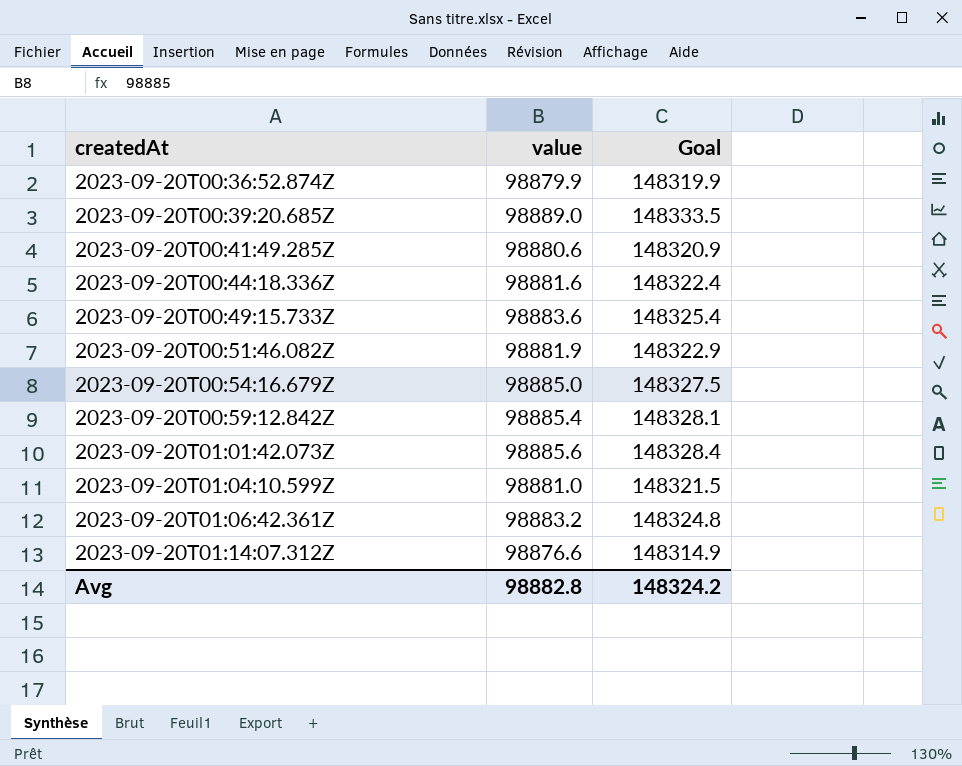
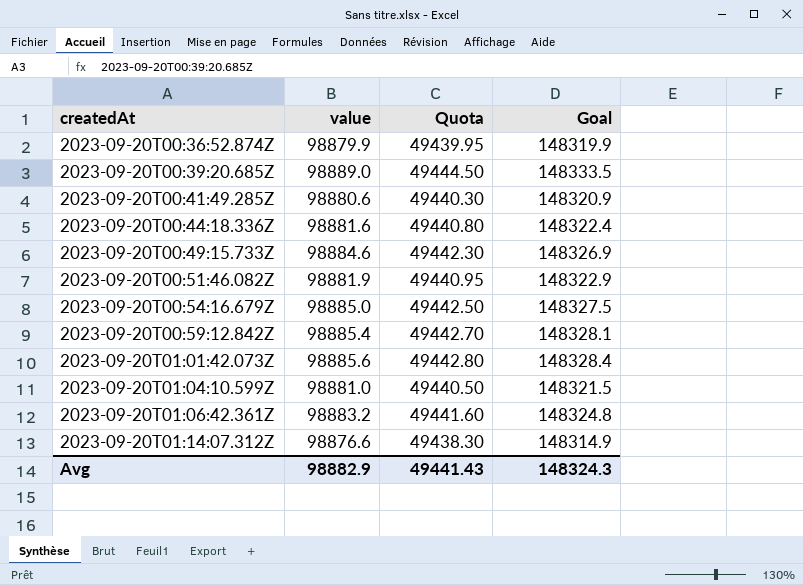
column Quota | formula: none -> [value] * 0.5
2023-09-20T00:49:15.733Z | value: 98883.6 -> 98884.6
2023-09-20T00:49:15.733Z | Goal: 148325.4 -> 148326.9
Avg | value: 98882.8 -> 98882.9
Avg | Goal: 148324.2 -> 148324.3

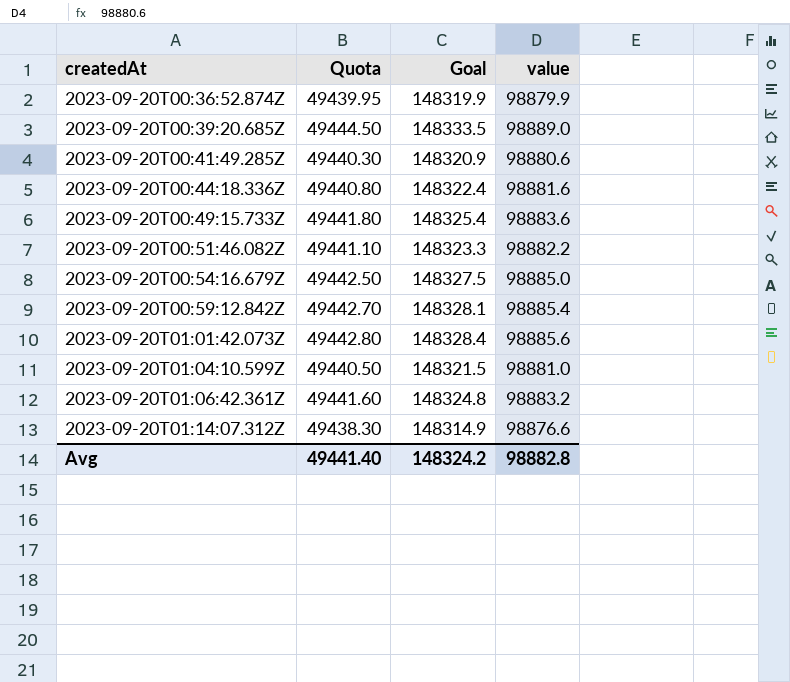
column value | position: 2 -> 4
2023-09-20T00:49:15.733Z | Quota: 49442.30 -> 49441.80
2023-09-20T00:49:15.733Z | Goal: 148326.9 -> 148325.4
2023-09-20T00:49:15.733Z | value: 98884.6 -> 98883.6
2023-09-20T00:51:46.082Z | Quota: 49440.95 -> 49441.10
2023-09-20T00:51:46.082Z | Goal: 148322.9 -> 148323.3
2023-09-20T00:51:46.082Z | value: 98881.9 -> 98882.2
Avg | Quota: 49441.43 -> 49441.40
Avg | Goal: 148324.3 -> 148324.2
Avg | value: 98882.9 -> 98882.8

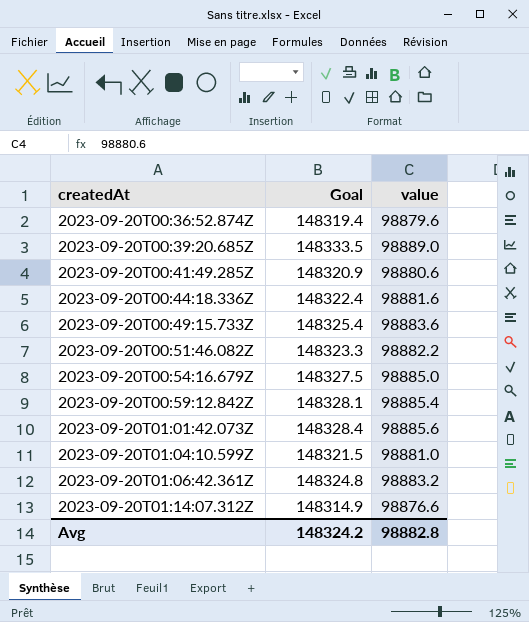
column Quota | formula: [value] * 0.5 -> none
2023-09-20T00:36:52.874Z | Goal: 148319.9 -> 148319.4
2023-09-20T00:36:52.874Z | value: 98879.9 -> 98879.6

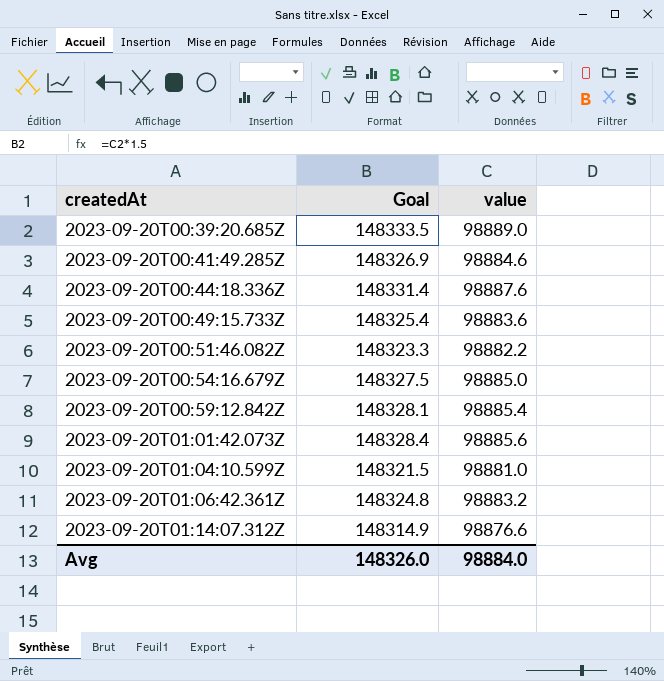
row 2023-09-20T00:36:52.874Z: 148319.4 | 98879.6 -> none
2023-09-20T00:41:49.285Z | Goal: 148320.9 -> 148326.9
2023-09-20T00:41:49.285Z | value: 98880.6 -> 98884.6
2023-09-20T00:44:18.336Z | Goal: 148322.4 -> 148331.4
2023-09-20T00:44:18.336Z | value: 98881.6 -> 98887.6
Avg | Goal: 148324.2 -> 148326.0
Avg | value: 98882.8 -> 98884.0

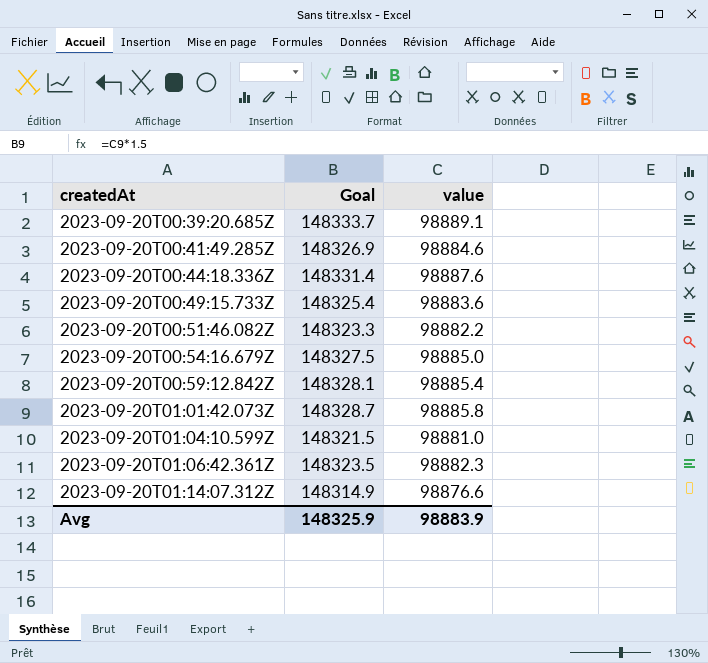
2023-09-20T00:39:20.685Z | Goal: 148333.5 -> 148333.7
2023-09-20T00:39:20.685Z | value: 98889.0 -> 98889.1
2023-09-20T01:01:42.073Z | Goal: 148328.4 -> 148328.7
2023-09-20T01:01:42.073Z | value: 98885.6 -> 98885.8
2023-09-20T01:06:42.361Z | Goal: 148324.8 -> 148323.5
2023-09-20T01:06:42.361Z | value: 98883.2 -> 98882.3
Avg | Goal: 148326.0 -> 148325.9
Avg | value: 98884.0 -> 98883.9

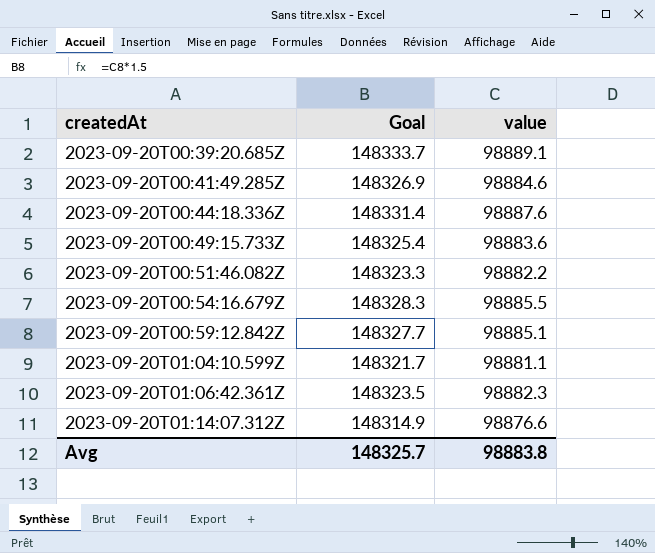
row 2023-09-20T01:01:42.073Z: 148328.7 | 98885.8 -> none
2023-09-20T00:54:16.679Z | Goal: 148327.5 -> 148328.3
2023-09-20T00:54:16.679Z | value: 98885.0 -> 98885.5
2023-09-20T00:59:12.842Z | Goal: 148328.1 -> 148327.7
2023-09-20T00:59:12.842Z | value: 98885.4 -> 98885.1
2023-09-20T01:04:10.599Z | Goal: 148321.5 -> 148321.7
2023-09-20T01:04:10.599Z | value: 98881.0 -> 98881.1
Avg | Goal: 148325.9 -> 148325.7
Avg | value: 98883.9 -> 98883.8

